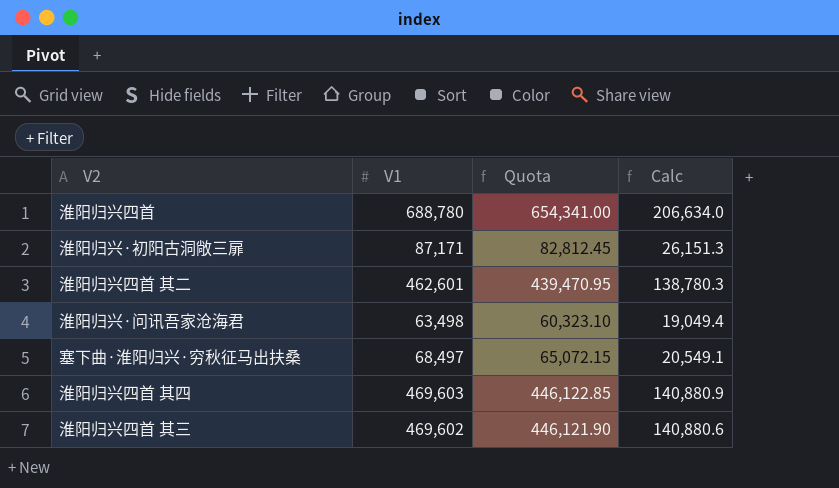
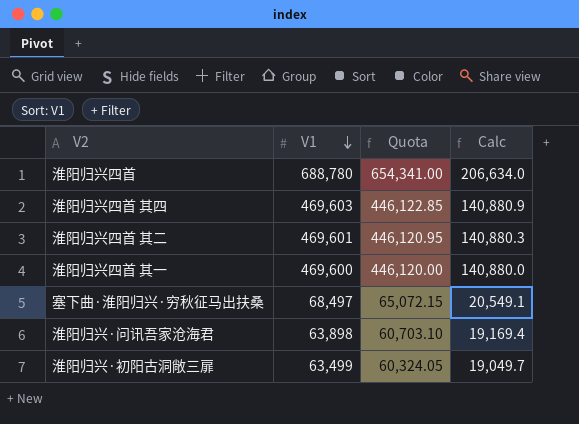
row order: none -> V1 descending
row 淮阳归兴四首 其三: 469,602 | 446,121.90 | 140,880.6 -> none
淮阳归兴四首 其二 | V1: 462,601 -> 469,601
淮阳归兴四首 其二 | Quota: 439,470.95 -> 446,120.95
淮阳归兴四首 其二 | Calc: 138,780.3 -> 140,880.3
row 淮阳归兴四首 其一: none -> 469,600 | 446,120.00 | 140,880.0
淮阳归兴·问讯吾家沧海君 | V1: 63,498 -> 63,898
淮阳归兴·问讯吾家沧海君 | Quota: 60,323.10 -> 60,703.10
淮阳归兴·问讯吾家沧海君 | Calc: 19,049.4 -> 19,169.4
淮阳归兴·初阳古洞敞三扉 | V1: 87,171 -> 63,499
淮阳归兴·初阳古洞敞三扉 | Quota: 82,812.45 -> 60,324.05
淮阳归兴·初阳古洞敞三扉 | Calc: 26,151.3 -> 19,049.7

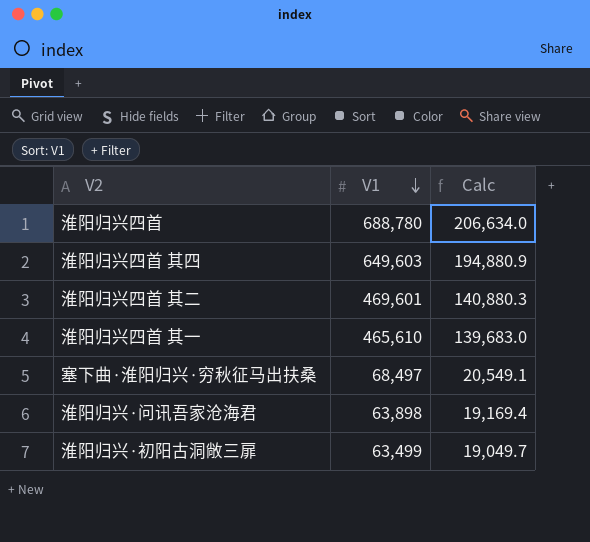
column Quota | formula: [V1] * 0.95 -> none
淮阳归兴四首 其四 | V1: 469,603 -> 649,603
淮阳归兴四首 其四 | Calc: 140,880.9 -> 194,880.9
淮阳归兴四首 其一 | V1: 469,600 -> 465,610
淮阳归兴四首 其一 | Calc: 140,880.0 -> 139,683.0

